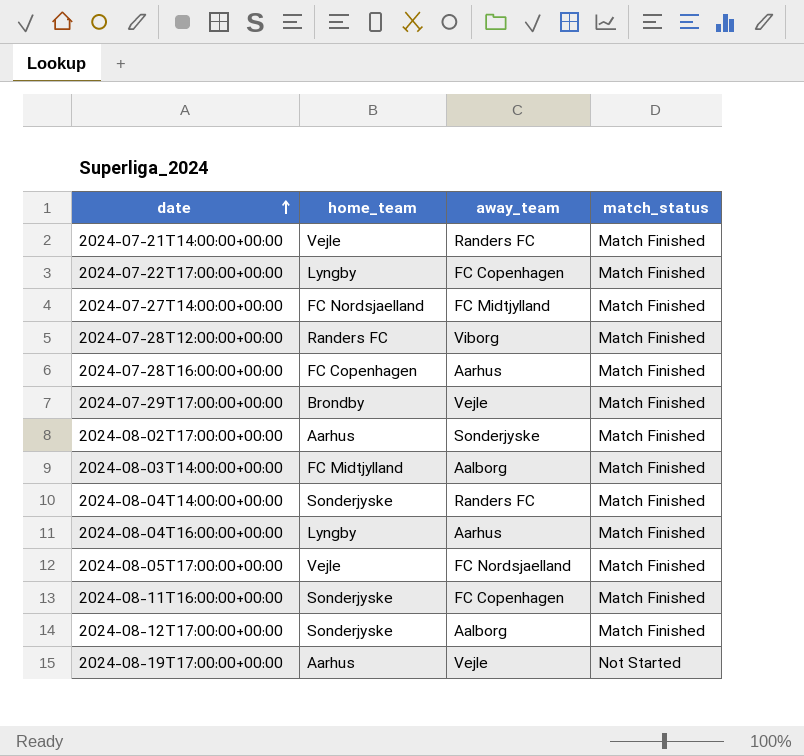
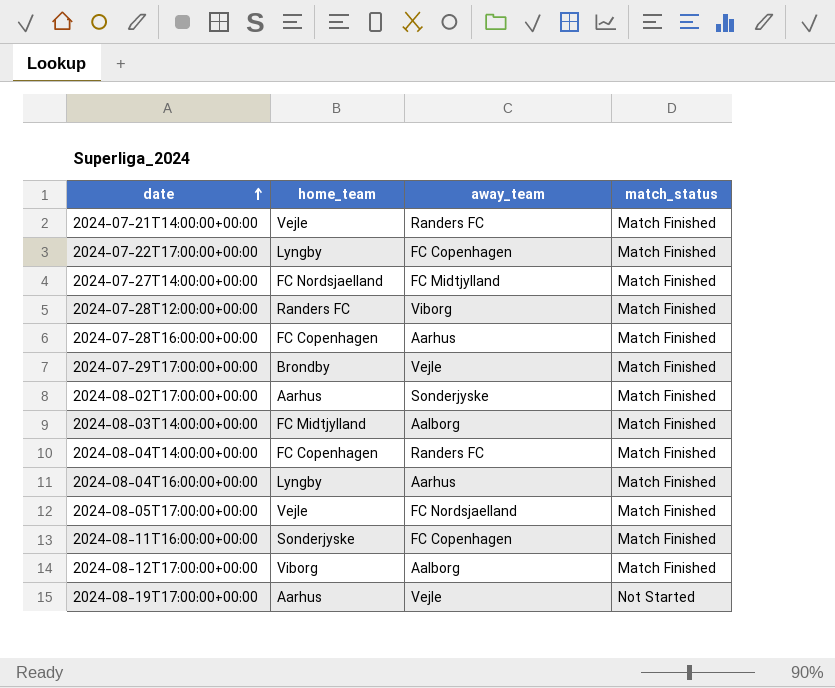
2024-08-04T14:00:00+00:00 | home_team: Sonderjyske -> FC Copenhagen
2024-08-12T17:00:00+00:00 | home_team: Sonderjyske -> Viborg

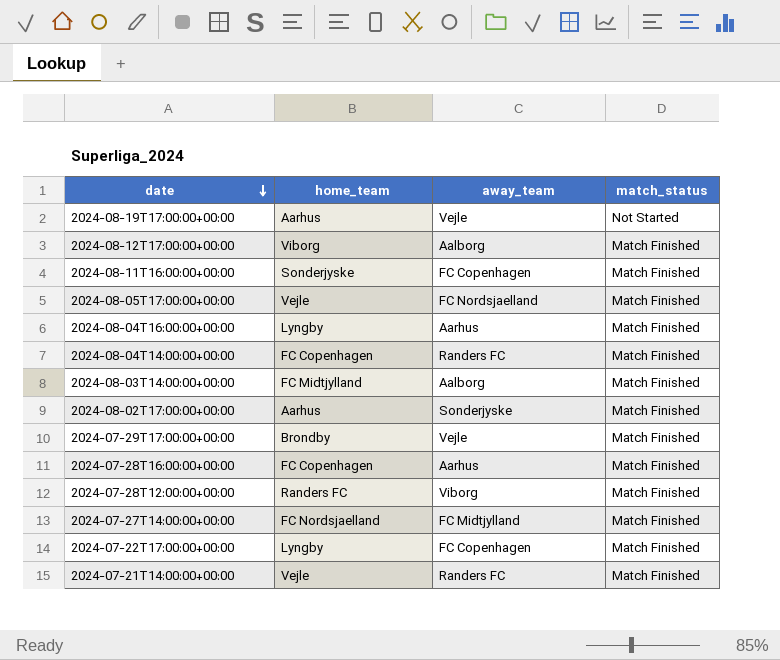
row order: date ascending -> date descending

